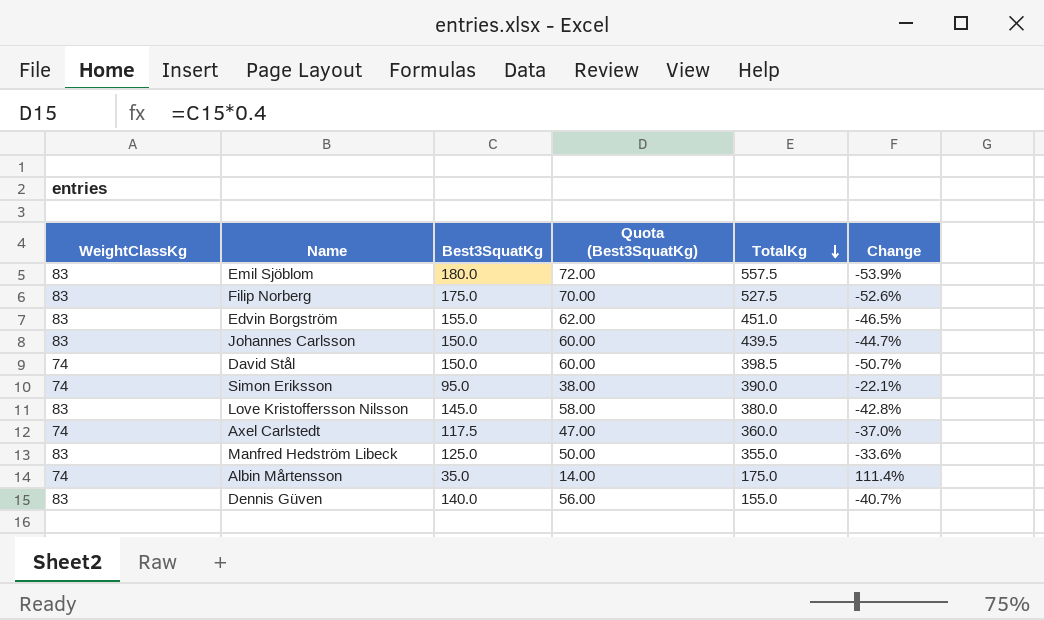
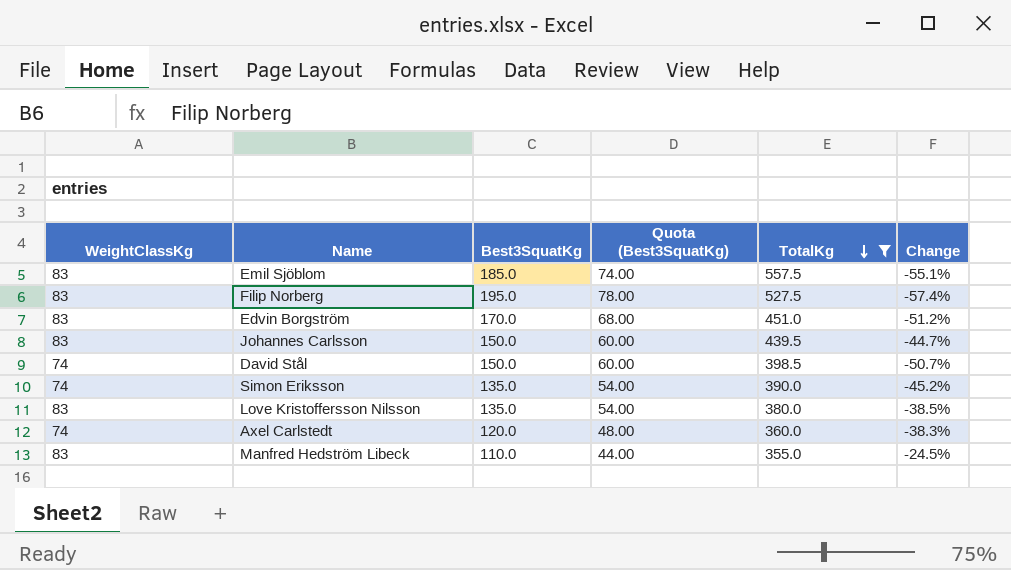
filter: none -> TotalKg >= 355.0
Emil Sjöblom | Best3SquatKg: 180.0 -> 185.0
Emil Sjöblom | Quota (Best3SquatKg): 72.00 -> 74.00
Emil Sjöblom | Change: -53.9% -> -55.1%
Filip Norberg | Best3SquatKg: 175.0 -> 195.0
Filip Norberg | Quota (Best3SquatKg): 70.00 -> 78.00
Filip Norberg | Change: -52.6% -> -57.4%
Edvin Borgström | Best3SquatKg: 155.0 -> 170.0
Edvin Borgström | Quota (Best3SquatKg): 62.00 -> 68.00
Edvin Borgström | Change: -46.5% -> -51.2%
Simon Eriksson | Best3SquatKg: 95.0 -> 135.0
Simon Eriksson | Quota (Best3SquatKg): 38.00 -> 54.00
Simon Eriksson | Change: -22.1% -> -45.2%
Love Kristoffersson Nilsson | Best3SquatKg: 145.0 -> 135.0
Love Kristoffersson Nilsson | Quota (Best3SquatKg): 58.00 -> 54.00
Love Kristoffersson Nilsson | Change: -42.8% -> -38.5%
Axel Carlstedt | Best3SquatKg: 117.5 -> 120.0
Axel Carlstedt | Quota (Best3SquatKg): 47.00 -> 48.00
Axel Carlstedt | Change: -37.0% -> -38.3%
Manfred Hedström Libeck | Best3SquatKg: 125.0 -> 110.0
Manfred Hedström Libeck | Quota (Best3SquatKg): 50.00 -> 44.00
Manfred Hedström Libeck | Change: -33.6% -> -24.5%

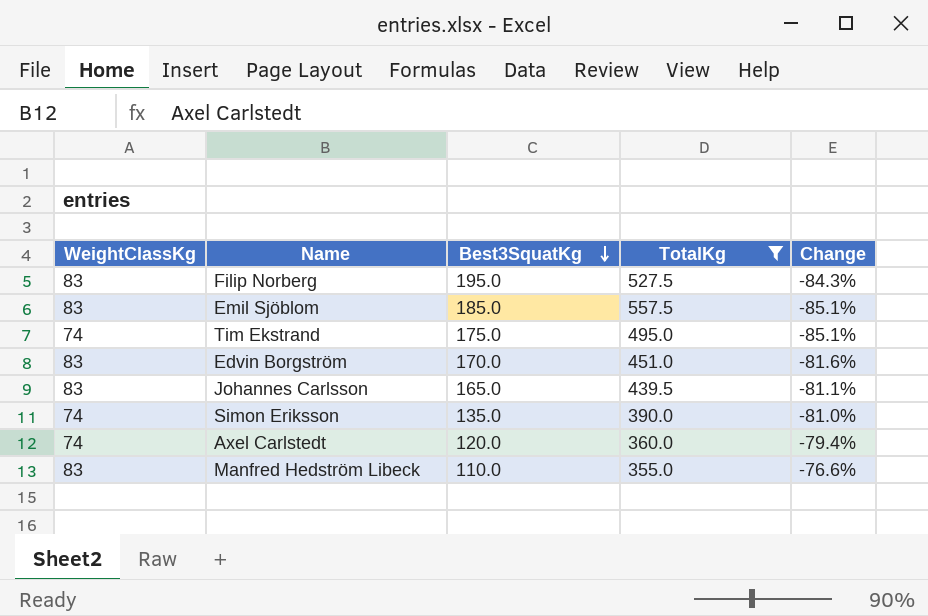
row order: TotalKg descending -> Best3SquatKg descending
column Quota (Best3SquatKg) | formula: [Best3SquatKg] * 0.4 -> none
column Change | formula: ([WeightClassKg] - [Best3SquatKg]) / [Best3SquatKg] -> ([WeightClassKg] - [TotalKg]) / [TotalKg]
row David Stål: 74 | 150.0 | 60.00 | 398.5 | -50.7% -> none
row Love Kristoffersson Nilsson: 83 | 135.0 | 54.00 | 380.0 | -38.5% -> none
row Tim Ekstrand: none -> 74 | 175.0 | 495.0 | -85.1%
Johannes Carlsson | Best3SquatKg: 150.0 -> 165.0

